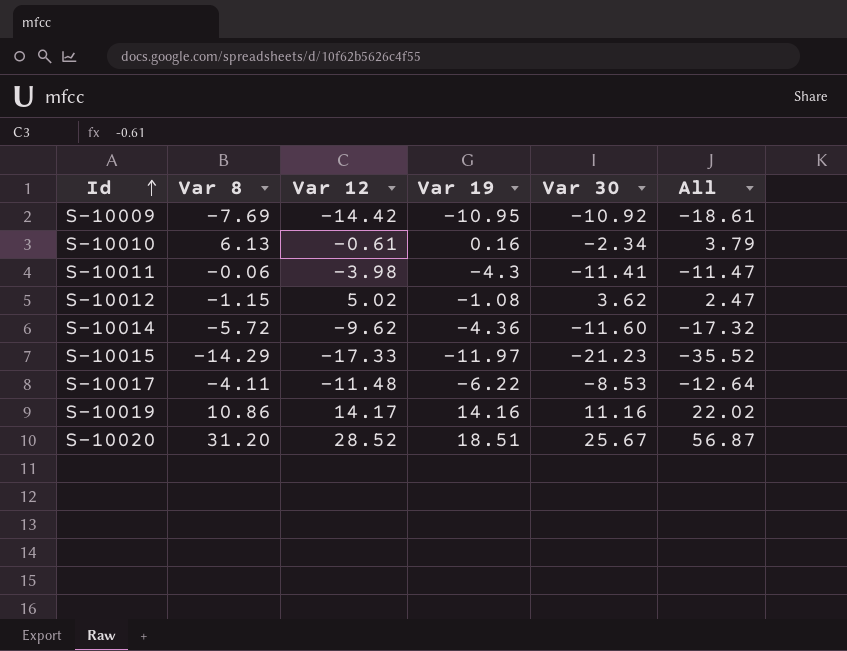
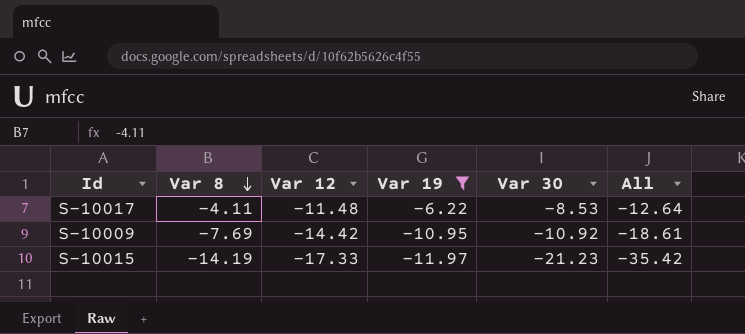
filter: none -> Var 19 <= -6.22
row order: Id ascending -> Var 8 descending
S-10015 | Var 8: -14.29 -> -14.19
S-10015 | All: -35.52 -> -35.42

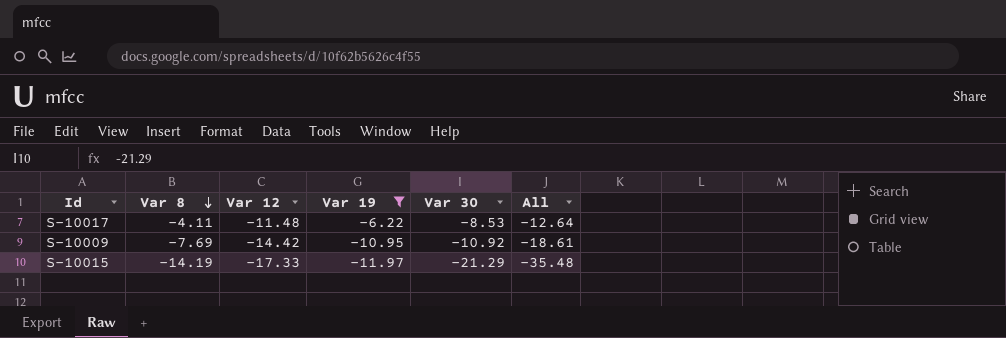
S-10015 | Var 30: -21.23 -> -21.29
S-10015 | All: -35.42 -> -35.48

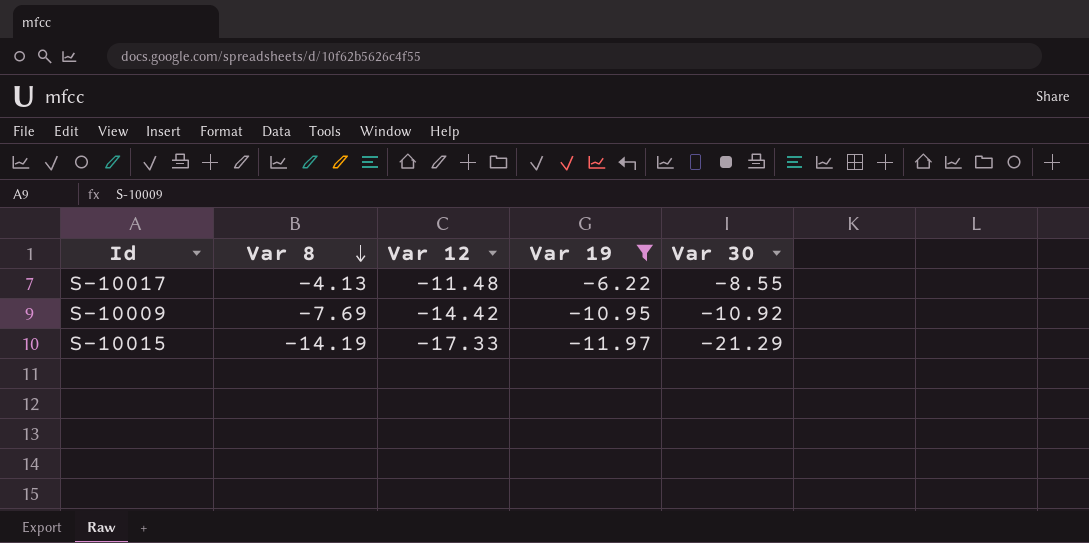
column All | formula: [Var 8] + [Var 30] -> none
S-10017 | Var 8: -4.11 -> -4.13
S-10017 | Var 30: -8.53 -> -8.55

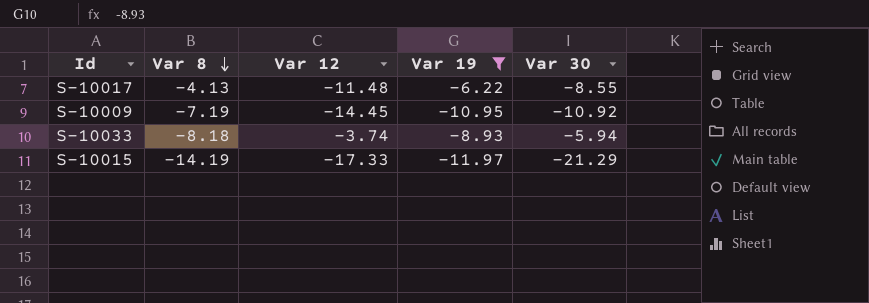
S-10009 | Var 8: -7.69 -> -7.19
S-10009 | Var 12: -14.42 -> -14.45
row S-10033: none -> -8.18 | -3.74 | -8.93 | -5.94

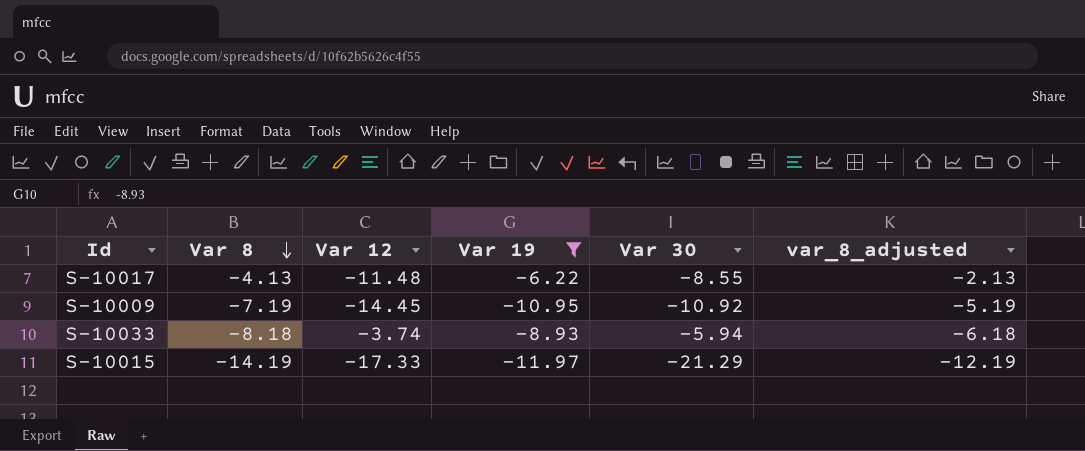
column var_8_adjusted | formula: none -> [Var 8] + 2

